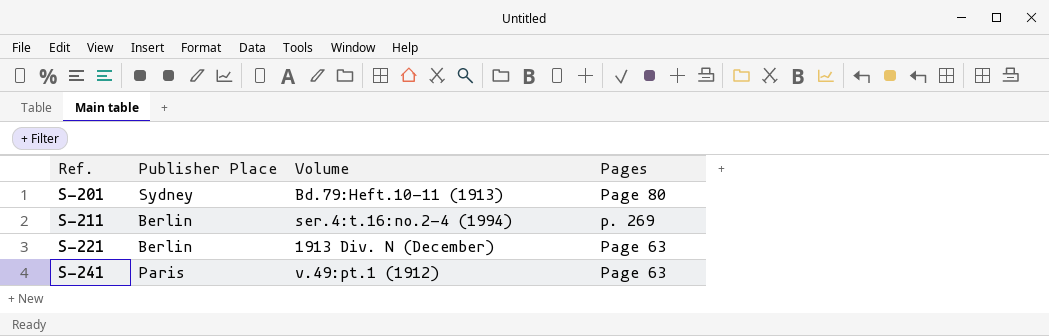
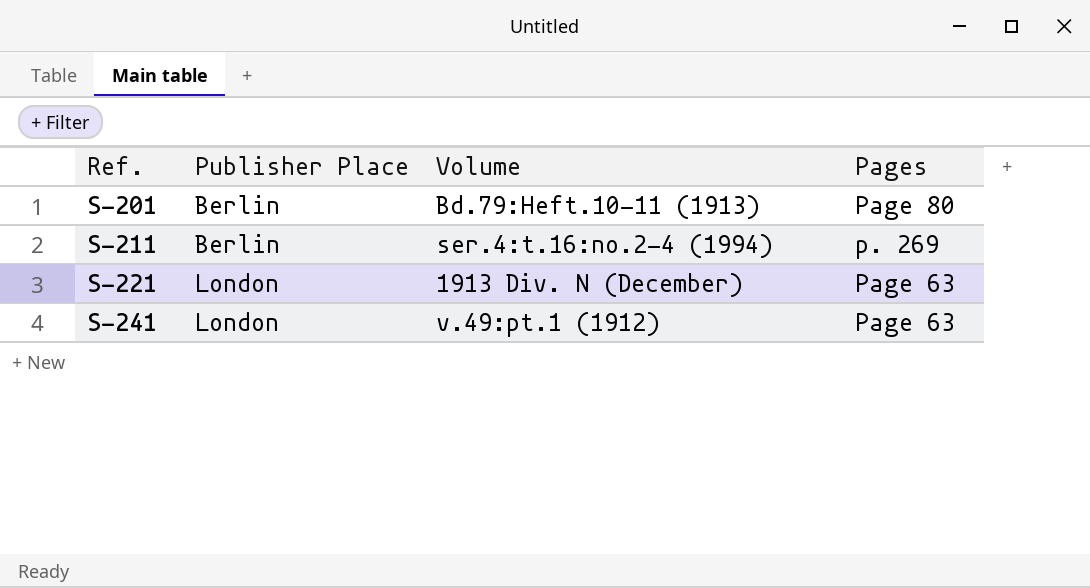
S-201 | Publisher Place: Sydney -> Berlin
S-221 | Publisher Place: Berlin -> London
S-241 | Publisher Place: Paris -> London

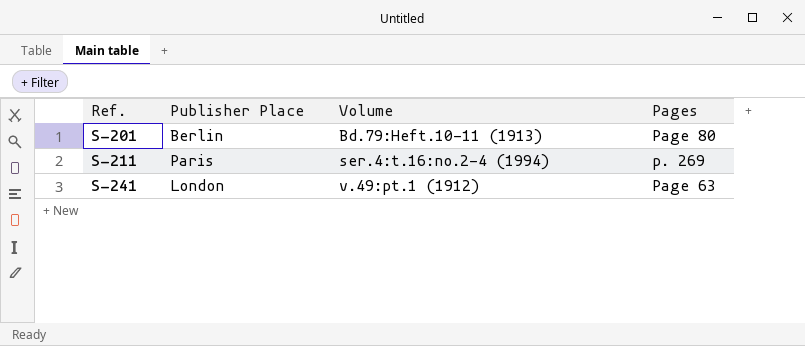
row S-221: London | 1913 Div. N (December) | Page 63 -> none
S-211 | Publisher Place: Berlin -> Paris

